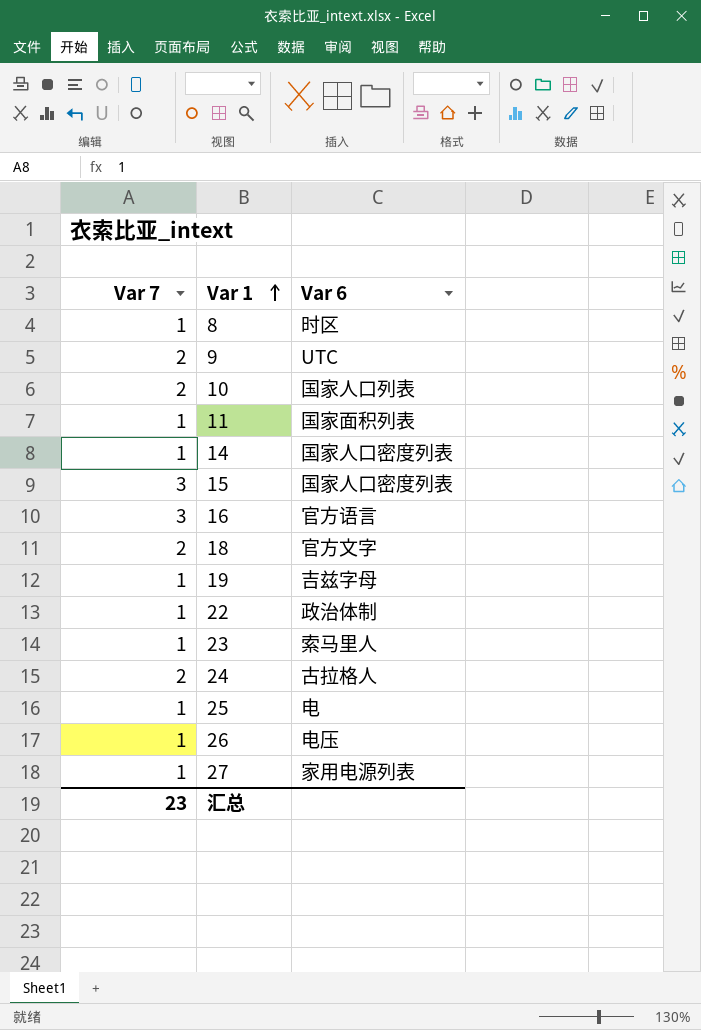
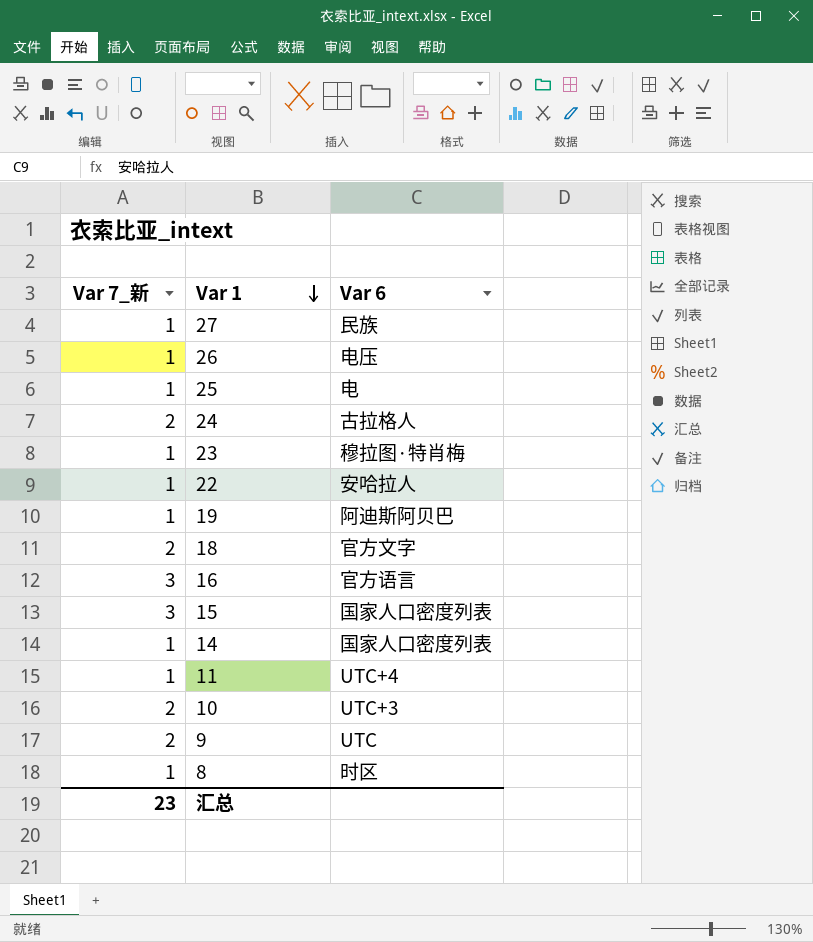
row order: Var 1 ascending -> Var 1 descending
column name: Var 7 -> Var 7_新
27 | Var 6: 家用电源列表 -> 民族
23 | Var 6: 索马里人 -> 穆拉图·特肖梅
22 | Var 6: 政治体制 -> 安哈拉人
19 | Var 6: 吉兹字母 -> 阿迪斯阿贝巴
11 | Var 6: 国家面积列表 -> UTC+4
10 | Var 6: 国家人口列表 -> UTC+3

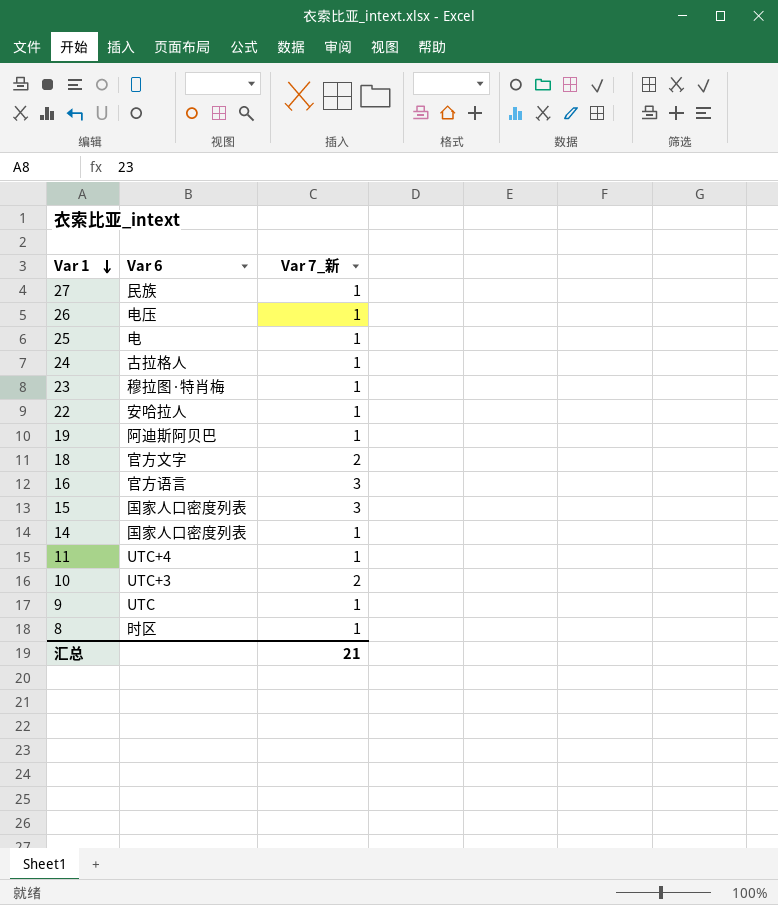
column Var 7_新 | position: 1 -> 3
24 | Var 7_新: 2 -> 1
9 | Var 7_新: 2 -> 1
汇总 | Var 7_新: 23 -> 21

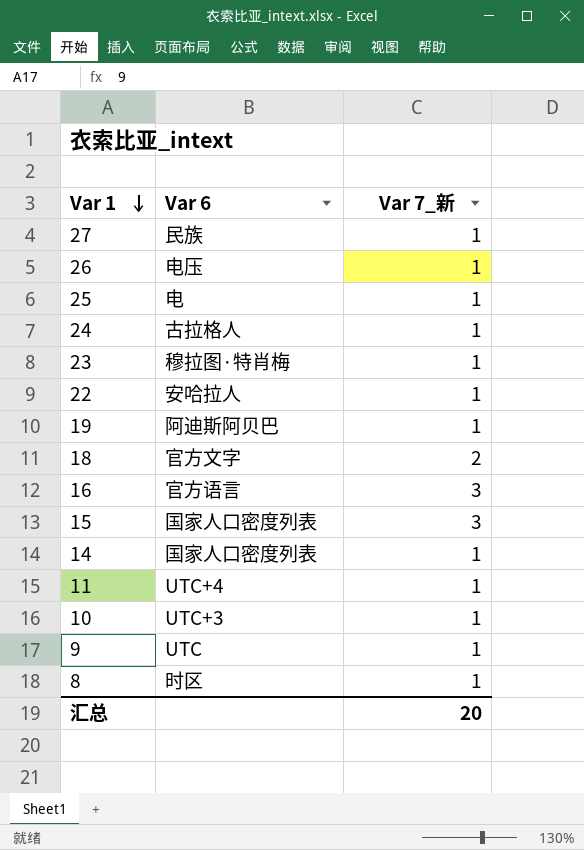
10 | Var 7_新: 2 -> 1
汇总 | Var 7_新: 21 -> 20

